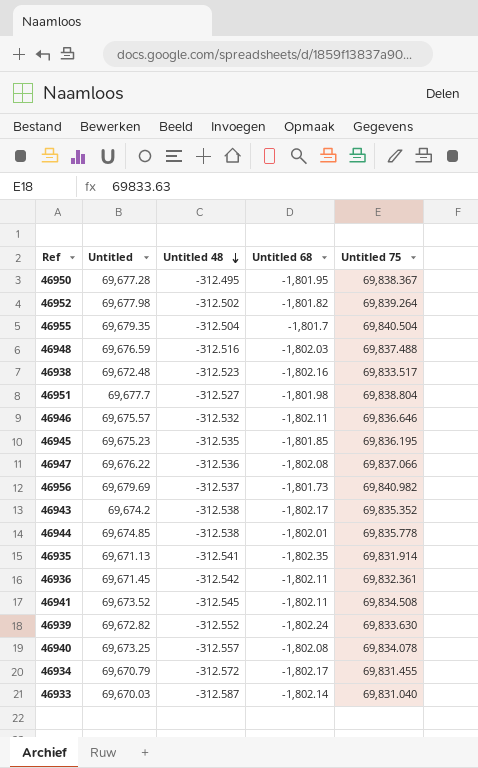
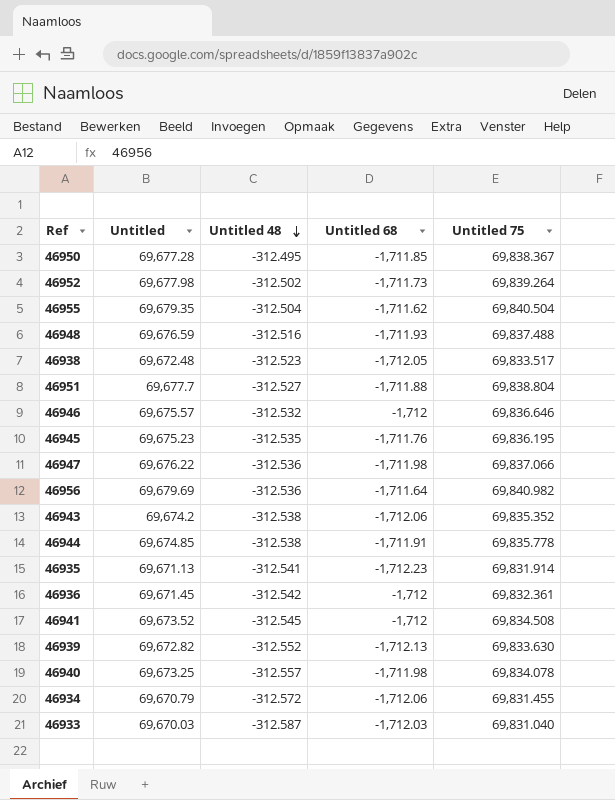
46950 | Untitled 68: -1,801.95 -> -1,711.85
46952 | Untitled 68: -1,801.82 -> -1,711.73
46955 | Untitled 68: -1,801.7 -> -1,711.62
46948 | Untitled 68: -1,802.03 -> -1,711.93
46938 | Untitled 68: -1,802.16 -> -1,712.05
46951 | Untitled 68: -1,801.98 -> -1,711.88
46946 | Untitled 68: -1,802.11 -> -1,712
46945 | Untitled 68: -1,801.85 -> -1,711.76
46947 | Untitled 68: -1,802.08 -> -1,711.98
46956 | Untitled 48: -312.537 -> -312.536
46956 | Untitled 68: -1,801.73 -> -1,711.64
46943 | Untitled 68: -1,802.17 -> -1,712.06
46944 | Untitled 68: -1,802.01 -> -1,711.91
46935 | Untitled 68: -1,802.35 -> -1,712.23
46936 | Untitled 68: -1,802.11 -> -1,712
46941 | Untitled 68: -1,802.11 -> -1,712
46939 | Untitled 68: -1,802.24 -> -1,712.13
46940 | Untitled 68: -1,802.08 -> -1,711.98
46934 | Untitled 68: -1,802.17 -> -1,712.06
46933 | Untitled 68: -1,802.14 -> -1,712.03

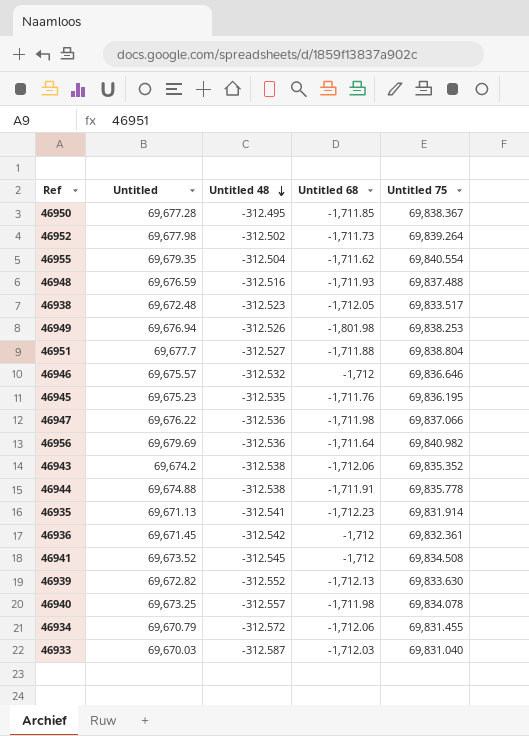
46955 | Untitled 75: 69,840.504 -> 69,840.554
row 46949: none -> 69,676.94 | -312.526 | -1,801.98 | 69,838.253
46944 | Untitled: 69,674.85 -> 69,674.88

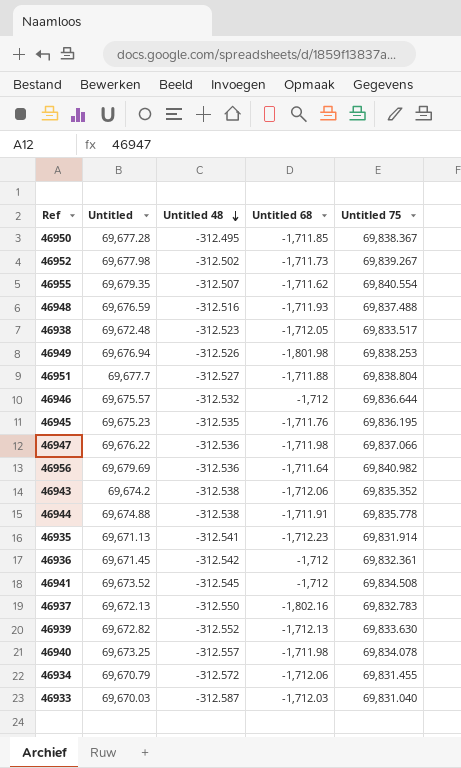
46952 | Untitled 75: 69,839.264 -> 69,839.267
46955 | Untitled 48: -312.504 -> -312.507
46946 | Untitled 75: 69,836.646 -> 69,836.644
row 46937: none -> 69,672.13 | -312.550 | -1,802.16 | 69,832.783

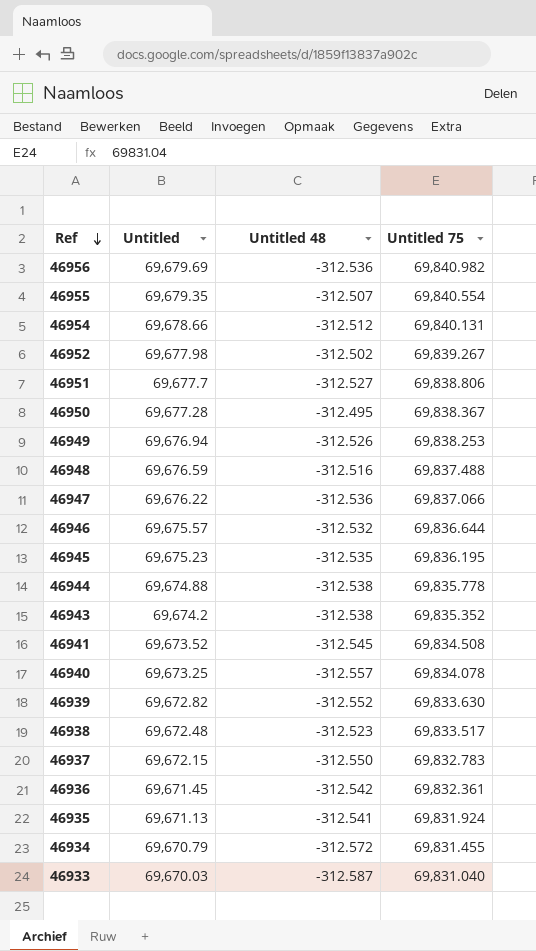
row order: Untitled 48 descending -> Ref descending
column Untitled 68 | position: 4 -> none
row 46954: none -> 69,678.66 | -312.512 | 69,840.131
46951 | Untitled 75: 69,838.804 -> 69,838.806
46937 | Untitled: 69,672.13 -> 69,672.15
46935 | Untitled 75: 69,831.914 -> 69,831.924

